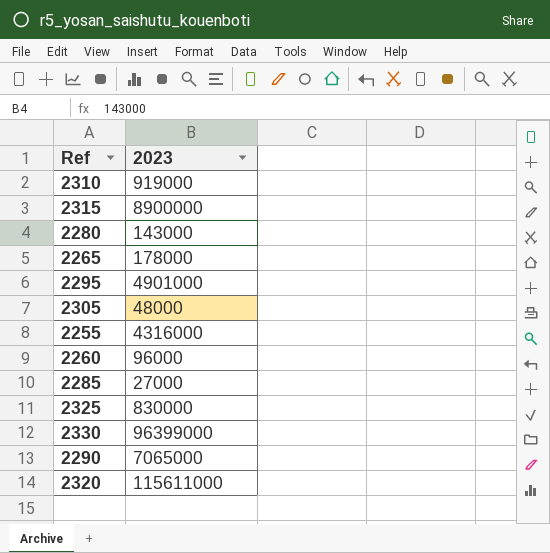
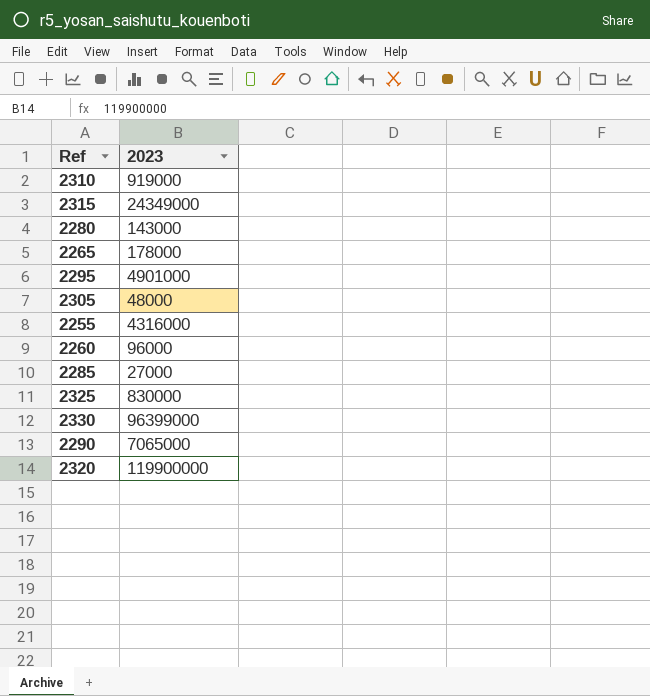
2315 | 2023: 8900000 -> 24349000
2320 | 2023: 115611000 -> 119900000

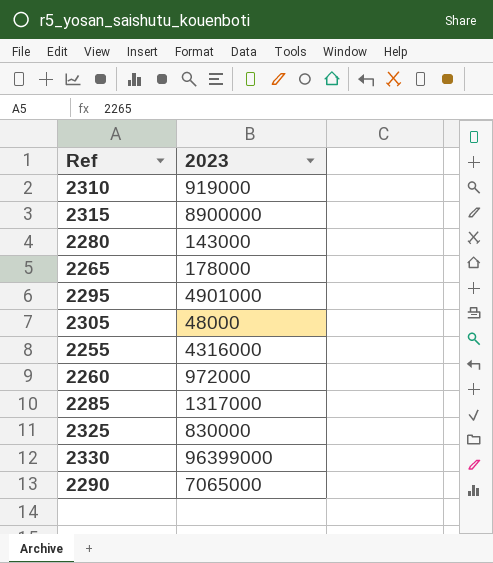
row 2320: 119900000 -> none
2315 | 2023: 24349000 -> 8900000
2260 | 2023: 96000 -> 972000
2285 | 2023: 27000 -> 1317000

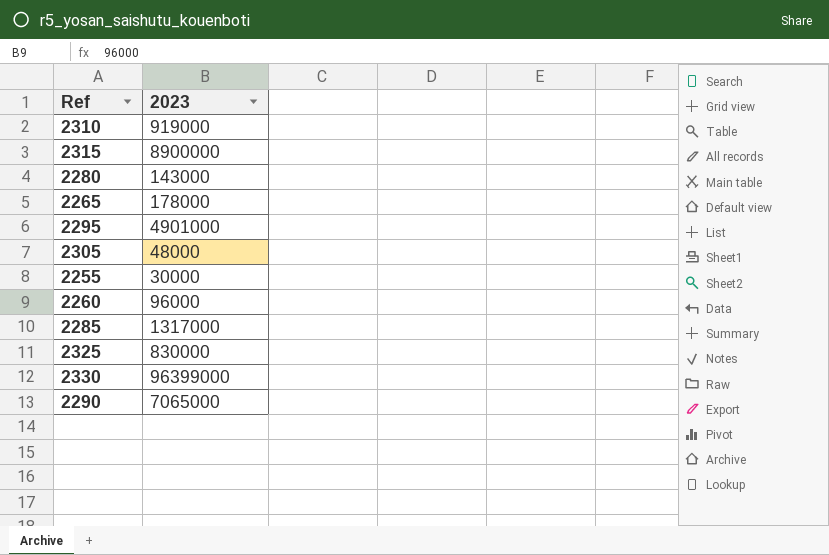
2255 | 2023: 4316000 -> 30000
2260 | 2023: 972000 -> 96000

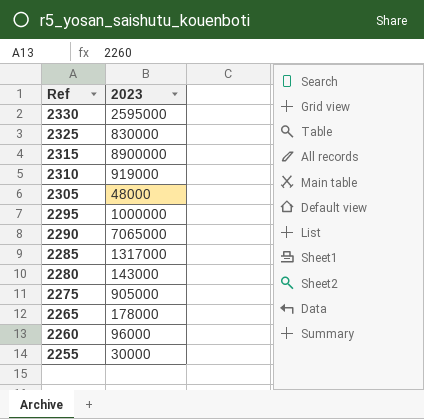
row order: none -> Ref descending
2330 | 2023: 96399000 -> 2595000
2295 | 2023: 4901000 -> 1000000
row 2275: none -> 905000

